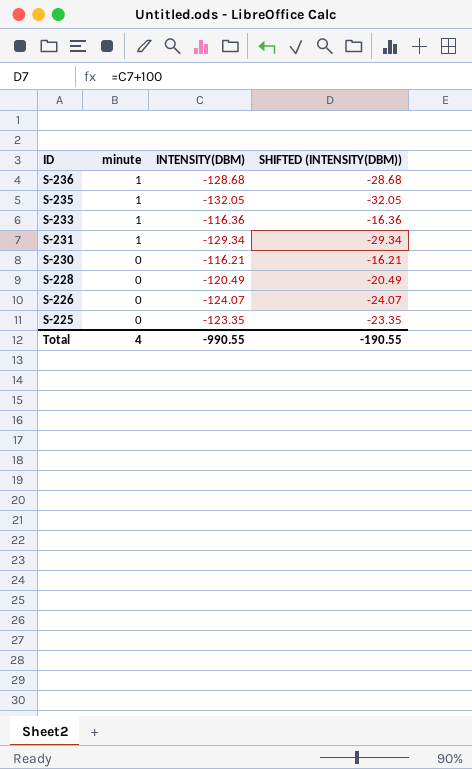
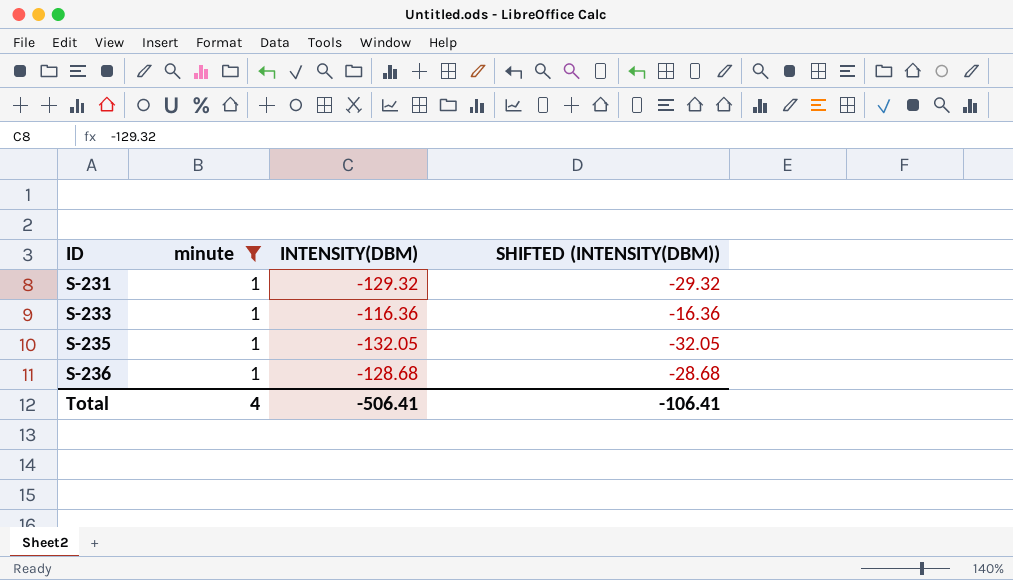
filter: none -> minute = 1
row order: ID descending -> ID ascending
S-231 | INTENSITY(DBM): -129.34 -> -129.32
S-231 | SHIFTED (INTENSITY(DBM)): -29.34 -> -29.32
Total | INTENSITY(DBM): -990.55 -> -506.41
Total | SHIFTED (INTENSITY(DBM)): -190.55 -> -106.41

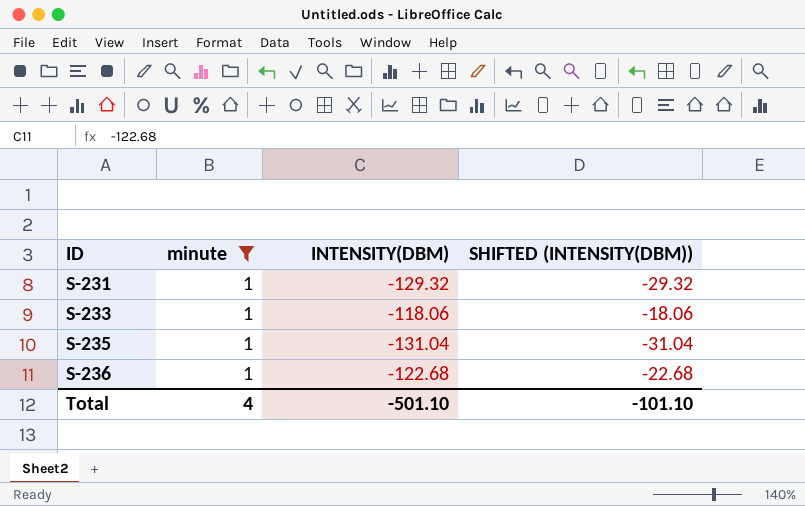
S-233 | INTENSITY(DBM): -116.36 -> -118.06
S-233 | SHIFTED (INTENSITY(DBM)): -16.36 -> -18.06
S-235 | INTENSITY(DBM): -132.05 -> -131.04
S-235 | SHIFTED (INTENSITY(DBM)): -32.05 -> -31.04
S-236 | INTENSITY(DBM): -128.68 -> -122.68
S-236 | SHIFTED (INTENSITY(DBM)): -28.68 -> -22.68
Total | INTENSITY(DBM): -506.41 -> -501.10
Total | SHIFTED (INTENSITY(DBM)): -106.41 -> -101.10

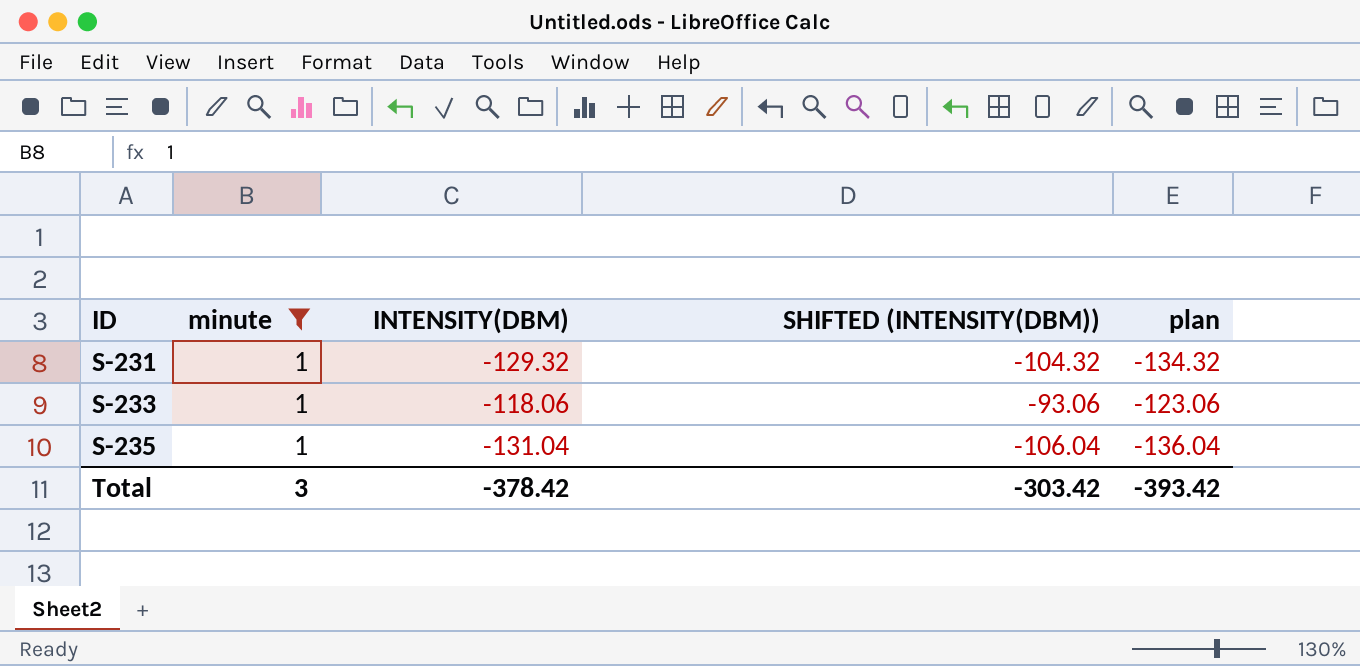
column SHIFTED (INTENSITY(DBM)) | formula: [INTENSITY(DBM)] + 100 -> [INTENSITY(DBM)] + 25
column plan | formula: none -> [INTENSITY(DBM)] - 5
row S-236: 1 | -122.68 | -22.68 -> none
Total | minute: 4 -> 3
Total | INTENSITY(DBM): -501.10 -> -378.42
Total | SHIFTED (INTENSITY(DBM)): -101.10 -> -303.42

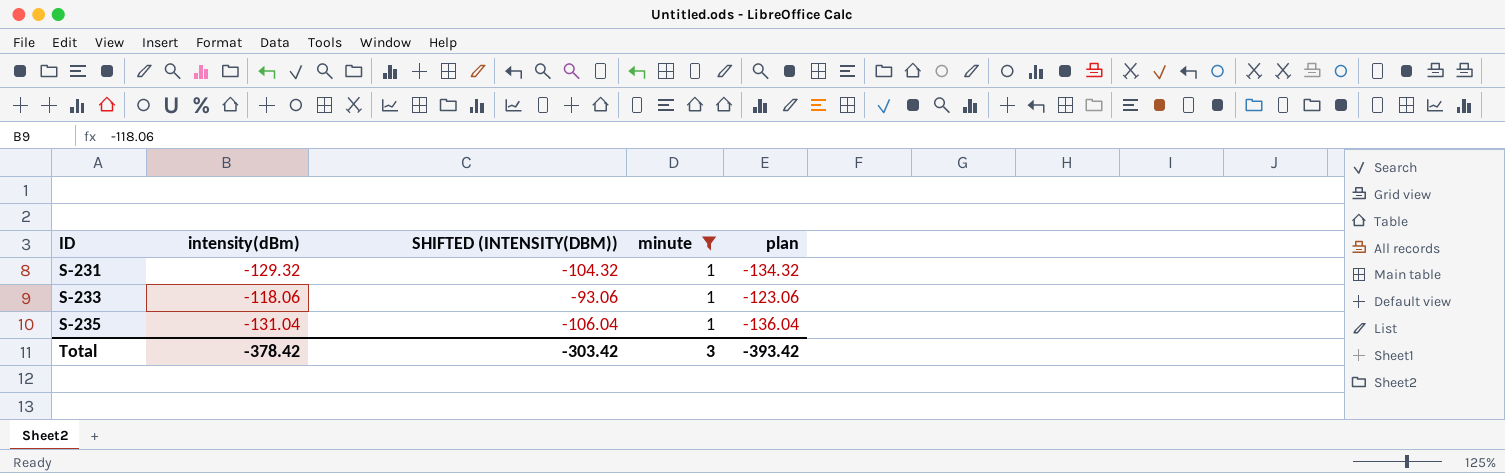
column name: INTENSITY(DBM) -> intensity(dBm)
column minute | position: 2 -> 4

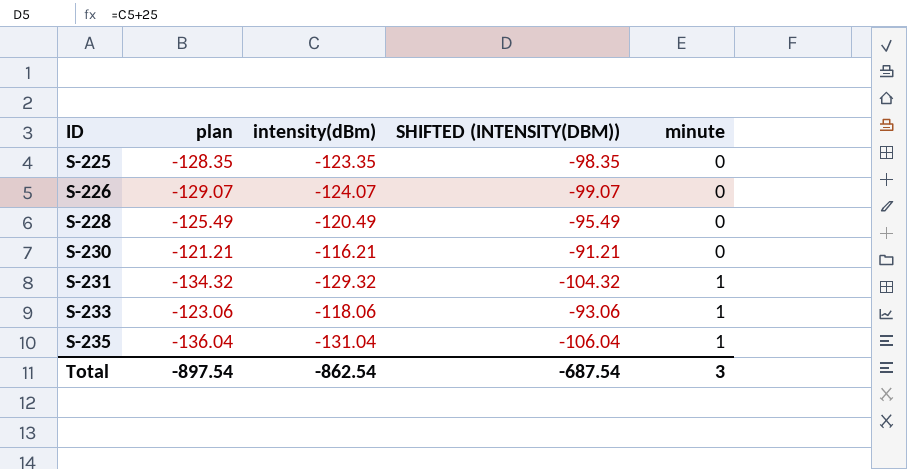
filter: minute = 1 -> none
column plan | position: 5 -> 2
Total | plan: -393.42 -> -897.54
Total | intensity(dBm): -378.42 -> -862.54
Total | SHIFTED (INTENSITY(DBM)): -303.42 -> -687.54

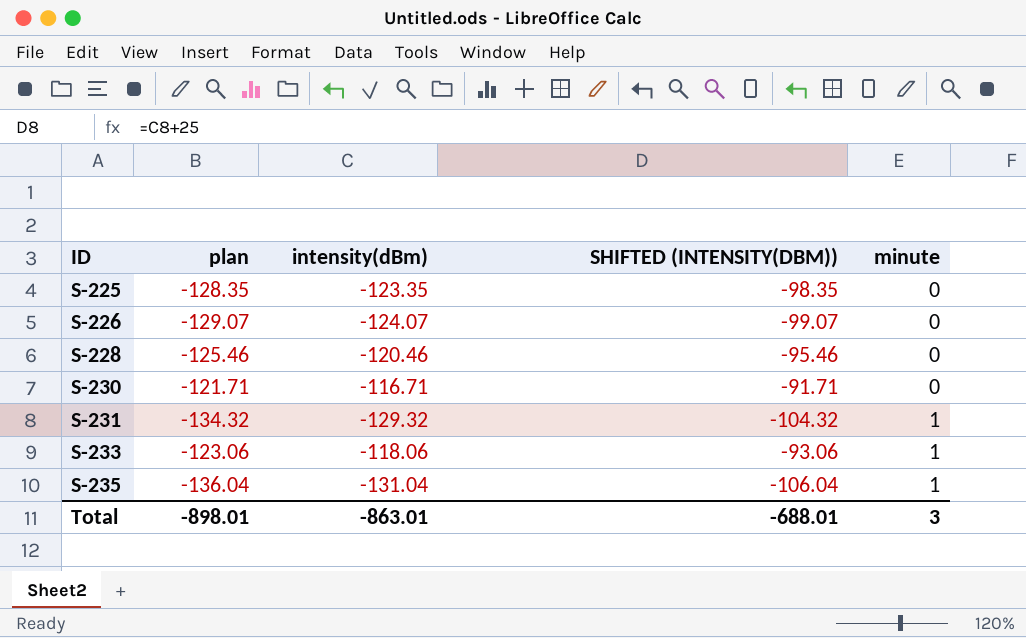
S-228 | plan: -125.49 -> -125.46
S-228 | intensity(dBm): -120.49 -> -120.46
S-228 | SHIFTED (INTENSITY(DBM)): -95.49 -> -95.46
S-230 | plan: -121.21 -> -121.71
S-230 | intensity(dBm): -116.21 -> -116.71
S-230 | SHIFTED (INTENSITY(DBM)): -91.21 -> -91.71
Total | plan: -897.54 -> -898.01
Total | intensity(dBm): -862.54 -> -863.01
Total | SHIFTED (INTENSITY(DBM)): -687.54 -> -688.01

